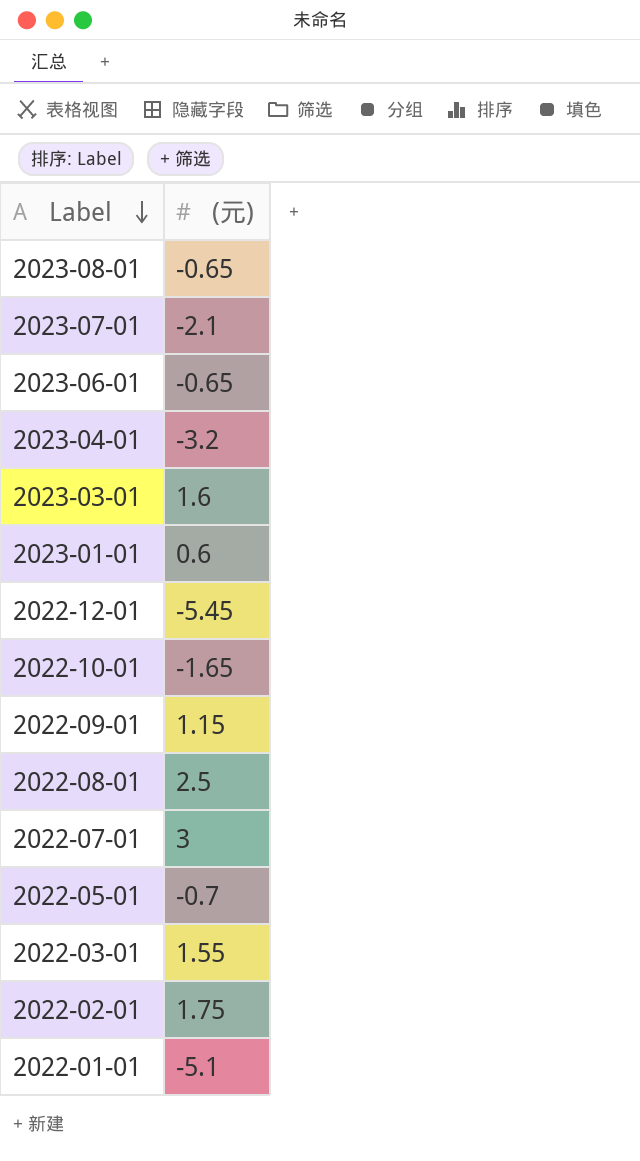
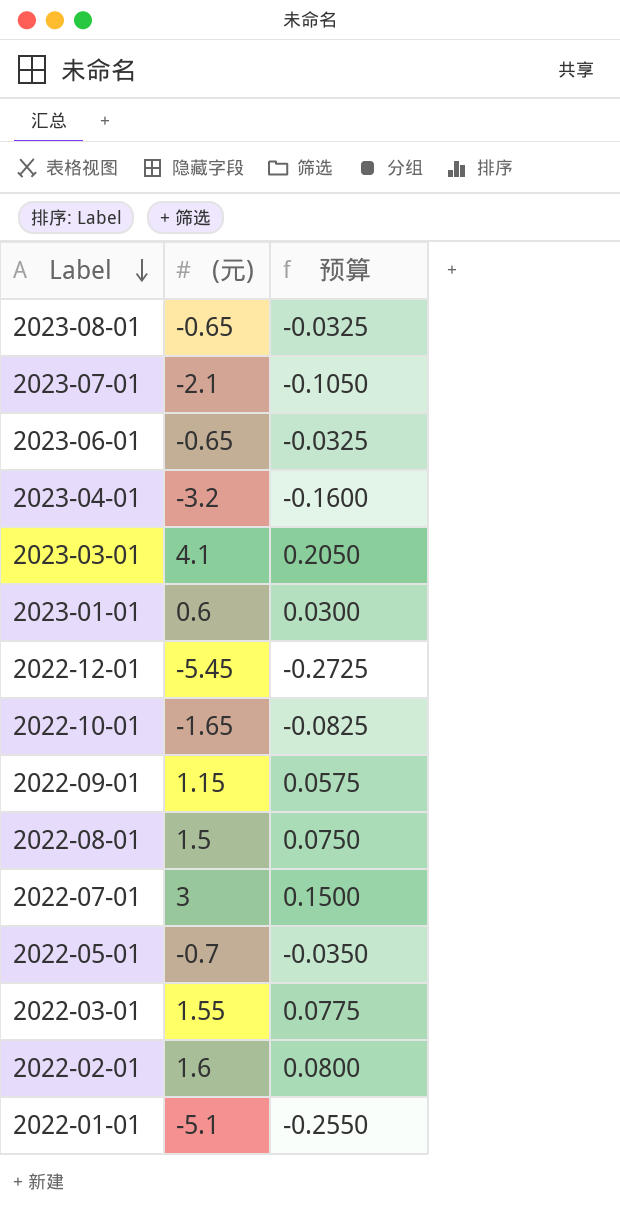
column 预算 | formula: none -> [(元)] * 0.05
2023-03-01 | (元): 1.6 -> 4.1
2022-08-01 | (元): 2.5 -> 1.5
2022-02-01 | (元): 1.75 -> 1.6

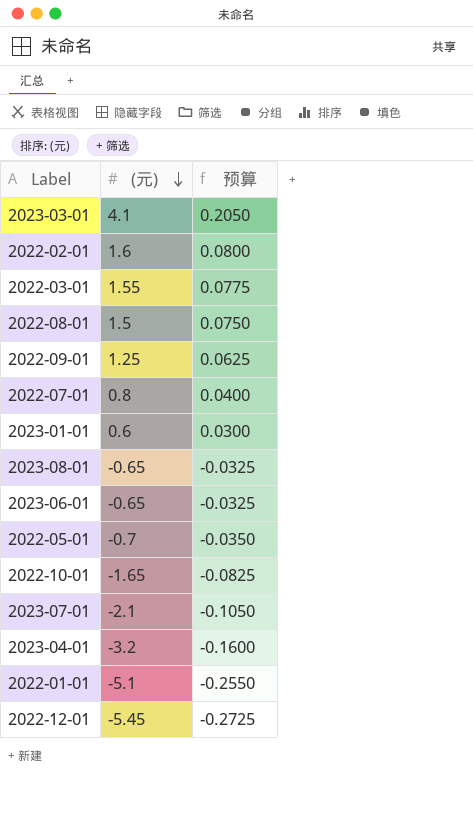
row order: Label descending -> (元) descending
2022-09-01 | (元): 1.15 -> 1.25
2022-09-01 | 预算: 0.0575 -> 0.0625
2022-07-01 | (元): 3 -> 0.8
2022-07-01 | 预算: 0.1500 -> 0.0400

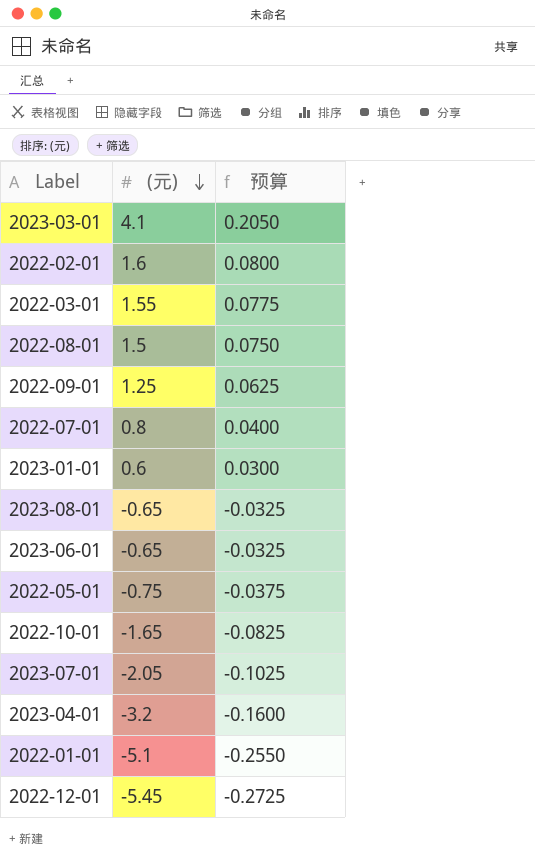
2022-05-01 | (元): -0.7 -> -0.75
2022-05-01 | 预算: -0.0350 -> -0.0375
2023-07-01 | (元): -2.1 -> -2.05
2023-07-01 | 预算: -0.1050 -> -0.1025

